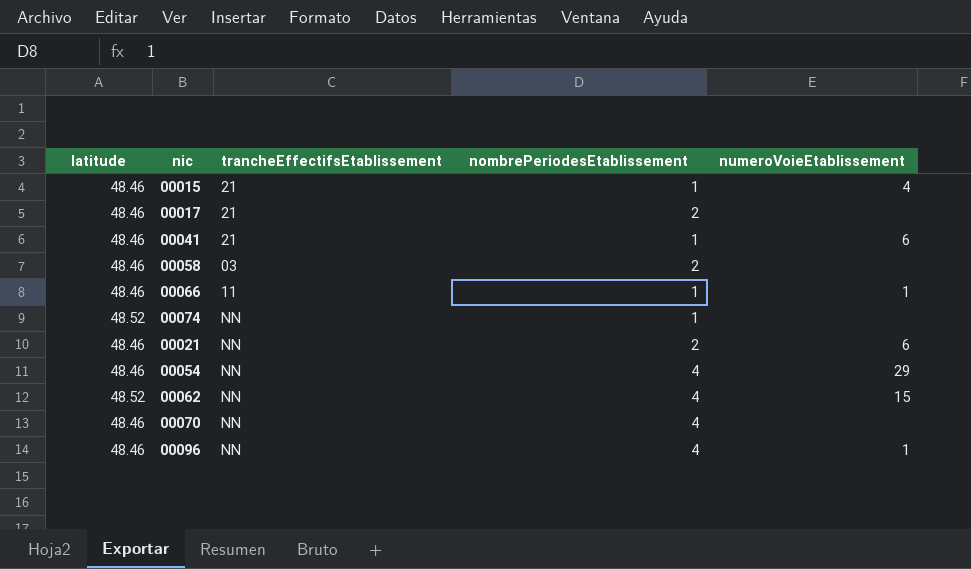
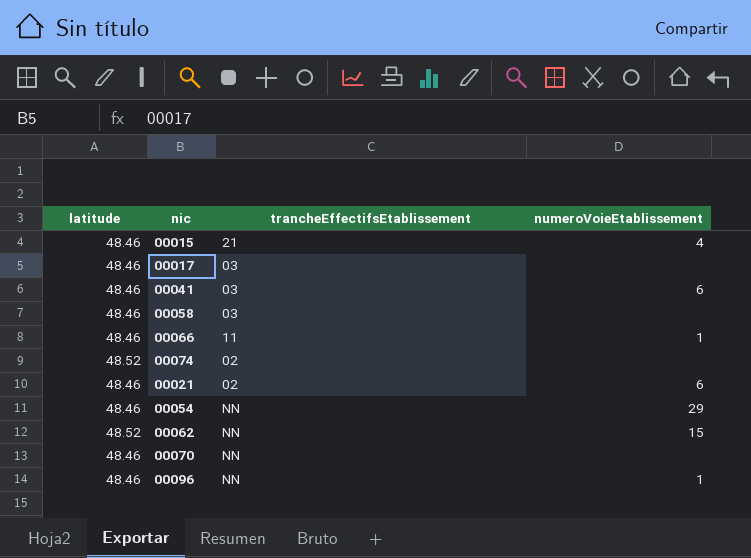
column nombrePeriodesEtablissement | position: 4 -> none
00017 | trancheEffectifsEtablissement: 21 -> 03
00041 | trancheEffectifsEtablissement: 21 -> 03
00074 | trancheEffectifsEtablissement: NN -> 02
00021 | trancheEffectifsEtablissement: NN -> 02

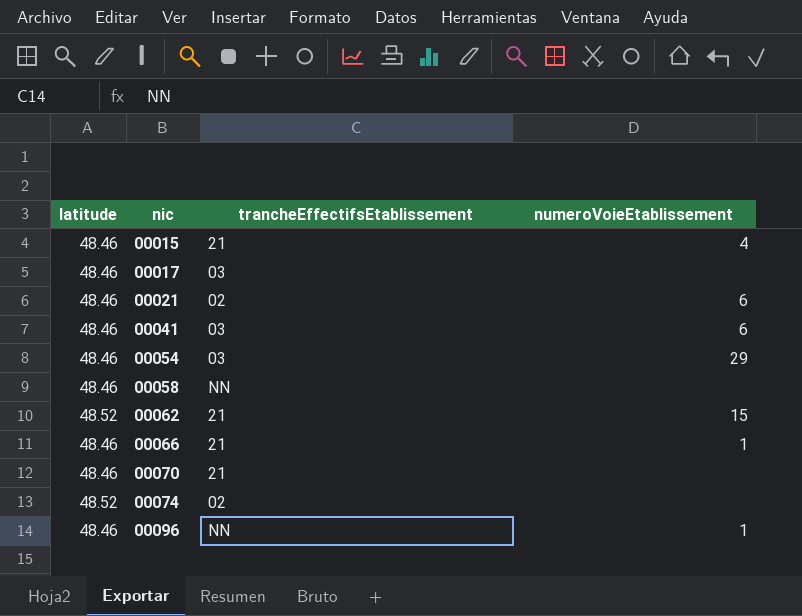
row order: none -> nic ascending
00054 | trancheEffectifsEtablissement: NN -> 03
00058 | trancheEffectifsEtablissement: 03 -> NN
00062 | trancheEffectifsEtablissement: NN -> 21
00066 | trancheEffectifsEtablissement: 11 -> 21
00070 | trancheEffectifsEtablissement: NN -> 21

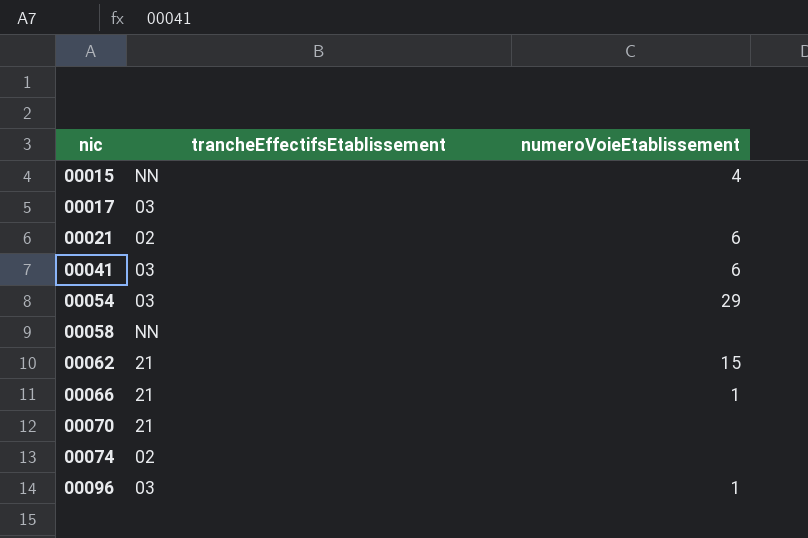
column latitude | position: 1 -> none
00015 | trancheEffectifsEtablissement: 21 -> NN
00096 | trancheEffectifsEtablissement: NN -> 03

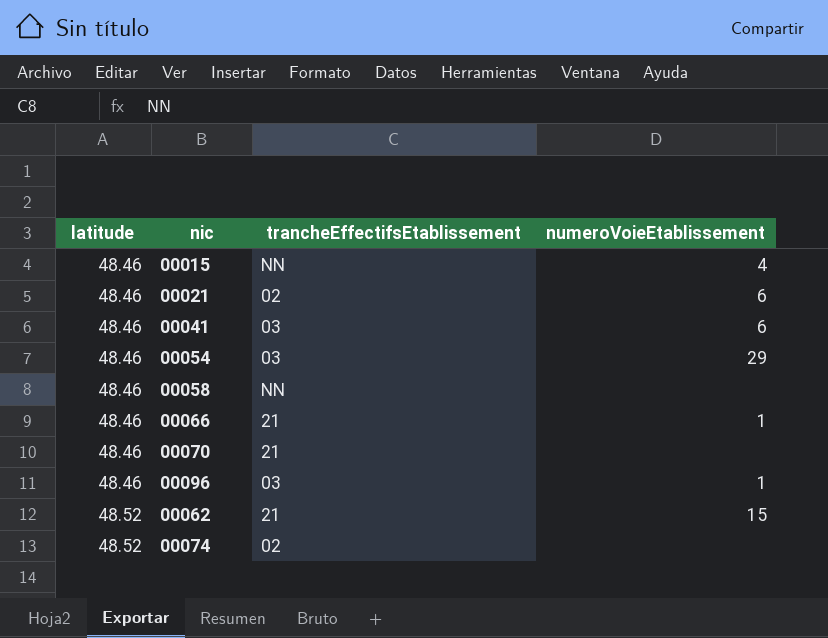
row order: nic ascending -> latitude ascending
column latitude | position: none -> 1
row 00017: 03 | none -> none

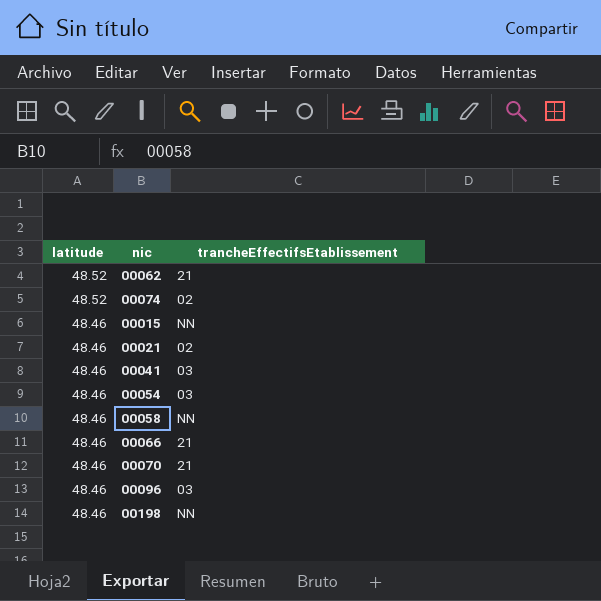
row order: latitude ascending -> latitude descending
column numeroVoieEtablissement | position: 4 -> none
row 00198: none -> 48.46 | NN

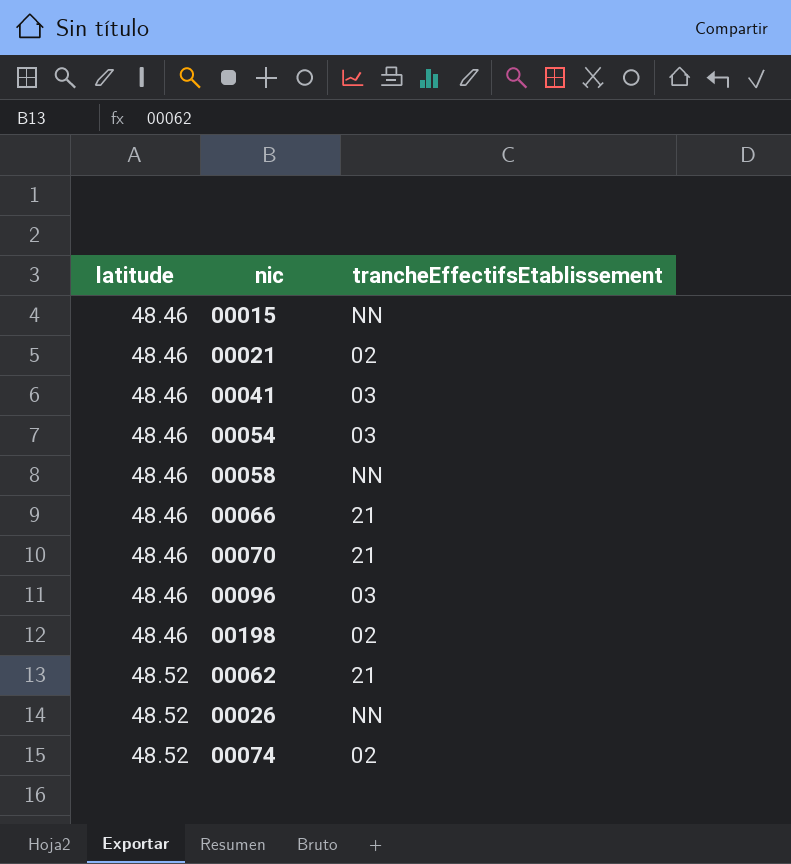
row order: latitude descending -> latitude ascending
00198 | trancheEffectifsEtablissement: NN -> 02
row 00026: none -> 48.52 | NN

